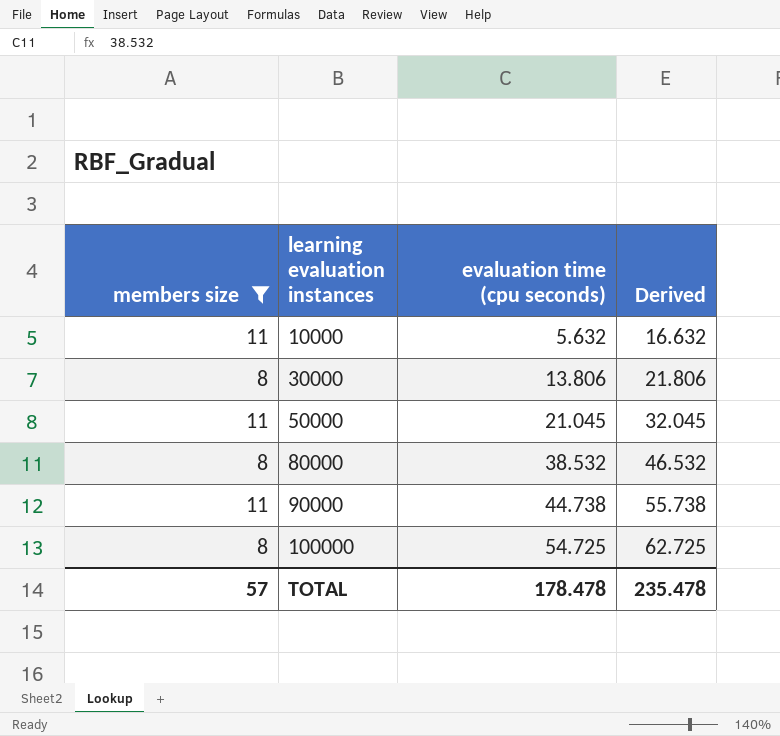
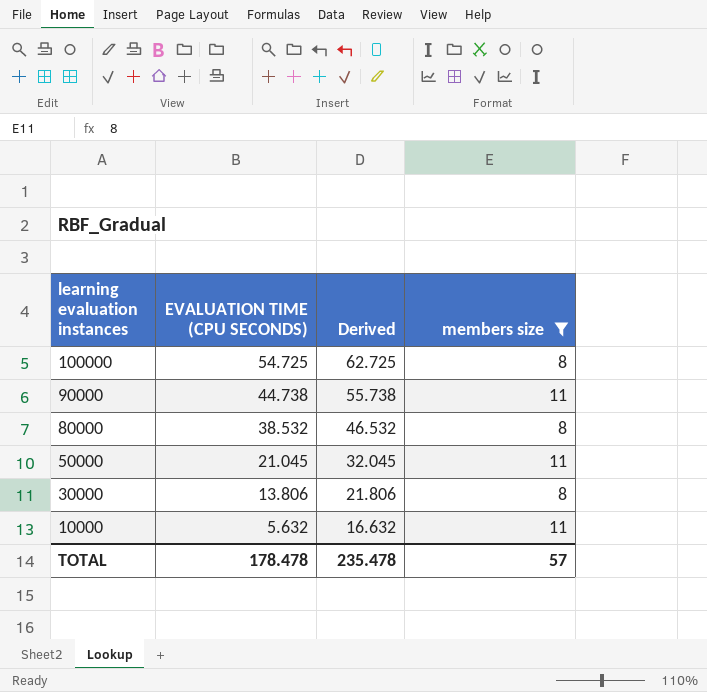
row order: learning evaluation instances ascending -> learning evaluation instances descending
column name: evaluation time (cpu seconds) -> EVALUATION TIME (CPU SECONDS)
column members size | position: 1 -> 4

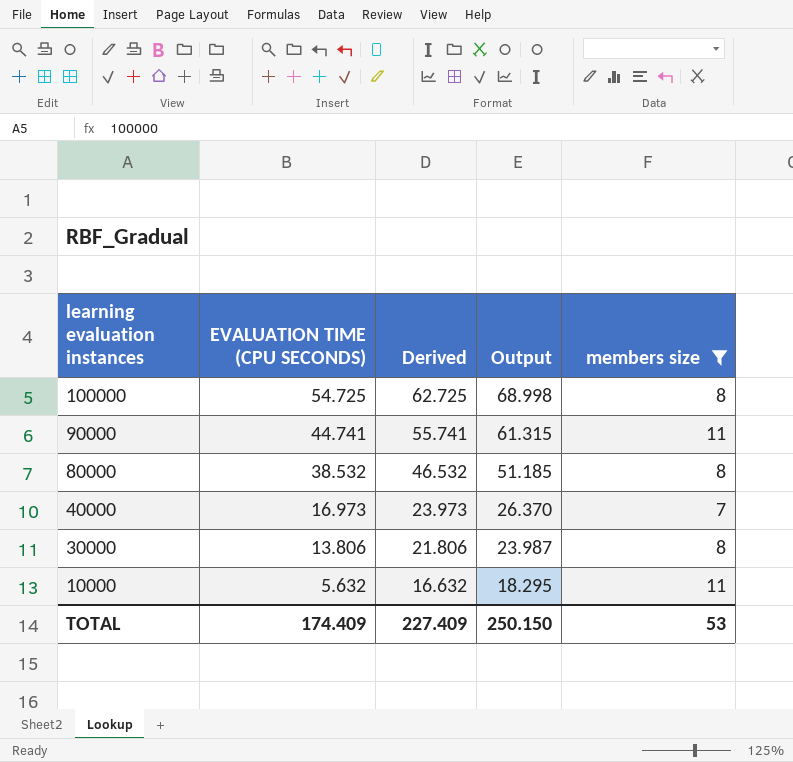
column Output | formula: none -> [Derived] * 1.1
row 50000: 21.045 | 32.045 | 11 -> none
90000 | EVALUATION TIME (CPU SECONDS): 44.738 -> 44.741
90000 | Derived: 55.738 -> 55.741
row 40000: none -> 16.973 | 23.973 | 26.370 | 7
TOTAL | EVALUATION TIME (CPU SECONDS): 178.478 -> 174.409
TOTAL | Derived: 235.478 -> 227.409
TOTAL | members size: 57 -> 53

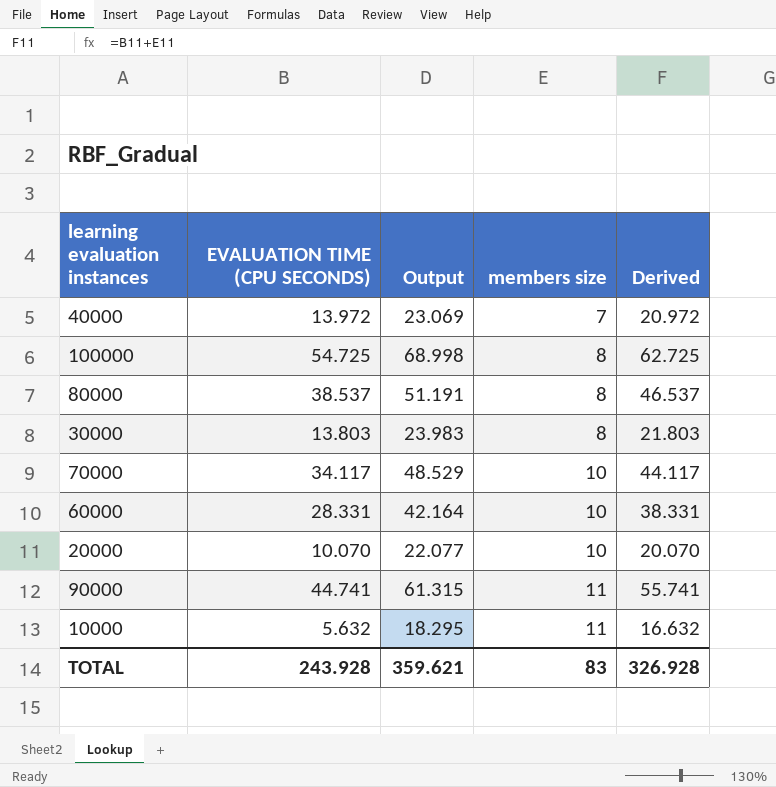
filter: members size != 10 -> none
row order: learning evaluation instances descending -> members size ascending
column Derived | position: 3 -> 5
40000 | EVALUATION TIME (CPU SECONDS): 16.973 -> 13.972
40000 | Output: 26.370 -> 23.069
40000 | Derived: 23.973 -> 20.972
80000 | EVALUATION TIME (CPU SECONDS): 38.532 -> 38.537
80000 | Output: 51.185 -> 51.191
80000 | Derived: 46.532 -> 46.537
30000 | EVALUATION TIME (CPU SECONDS): 13.806 -> 13.803
30000 | Output: 23.987 -> 23.983
30000 | Derived: 21.806 -> 21.803
TOTAL | EVALUATION TIME (CPU SECONDS): 174.409 -> 243.928
TOTAL | Output: 250.150 -> 359.621
TOTAL | members size: 53 -> 83
TOTAL | Derived: 227.409 -> 326.928

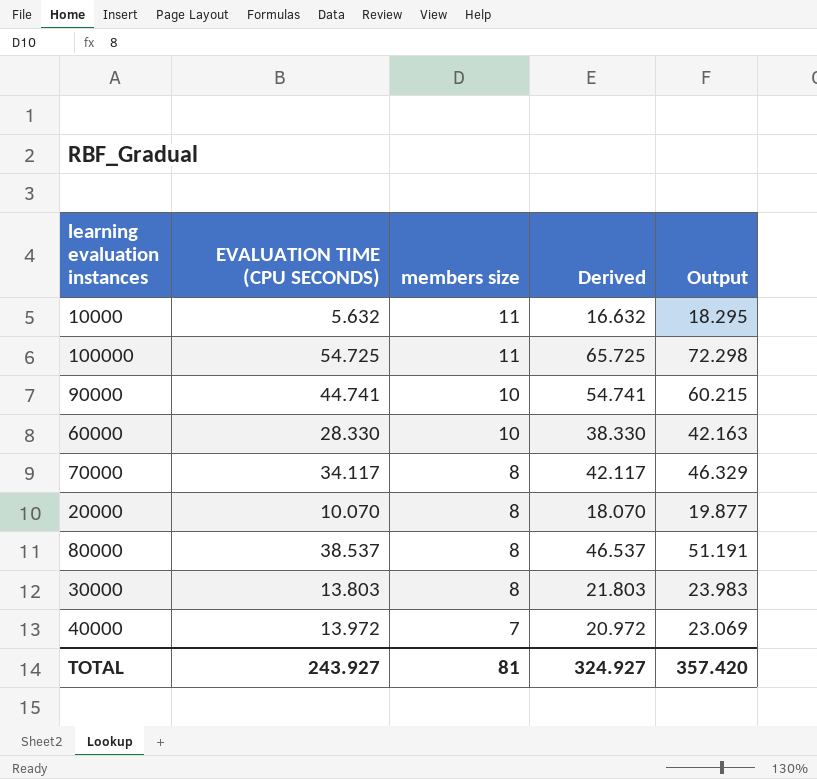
row order: members size ascending -> members size descending
column Output | position: 3 -> 5
100000 | members size: 8 -> 11
100000 | Derived: 62.725 -> 65.725
100000 | Output: 68.998 -> 72.298
90000 | members size: 11 -> 10
90000 | Derived: 55.741 -> 54.741
90000 | Output: 61.315 -> 60.215
60000 | EVALUATION TIME (CPU SECONDS): 28.331 -> 28.330
60000 | Derived: 38.331 -> 38.330
60000 | Output: 42.164 -> 42.163
70000 | members size: 10 -> 8
70000 | Derived: 44.117 -> 42.117
70000 | Output: 48.529 -> 46.329
20000 | members size: 10 -> 8
20000 | Derived: 20.070 -> 18.070
20000 | Output: 22.077 -> 19.877
TOTAL | EVALUATION TIME (CPU SECONDS): 243.928 -> 243.927
TOTAL | members size: 83 -> 81
TOTAL | Derived: 326.928 -> 324.927
TOTAL | Output: 359.621 -> 357.420

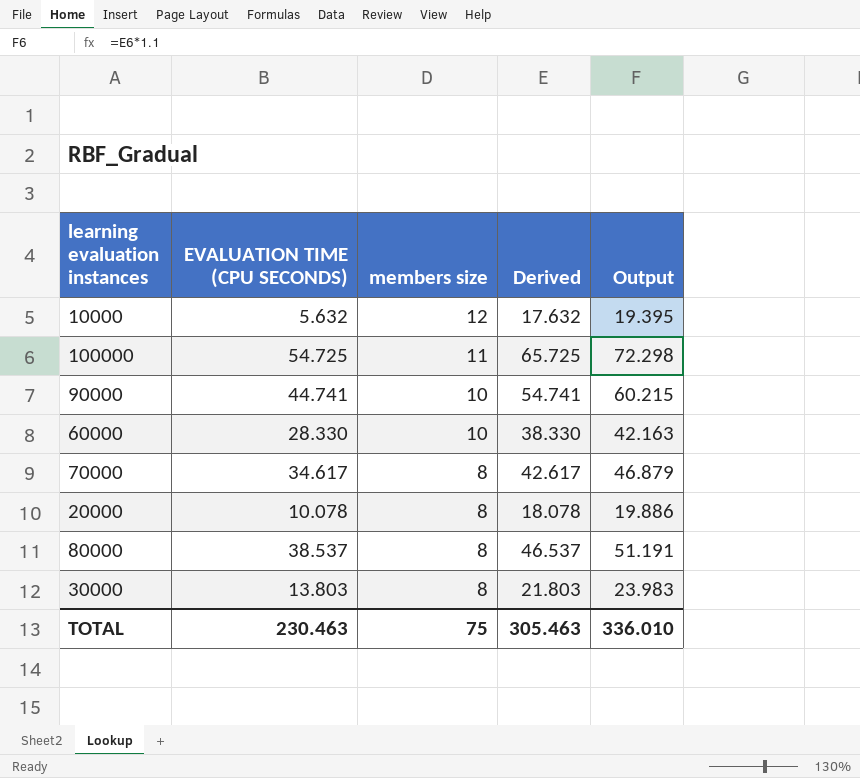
row 40000: 13.972 | 7 | 20.972 | 23.069 -> none
10000 | members size: 11 -> 12
10000 | Derived: 16.632 -> 17.632
10000 | Output: 18.295 -> 19.395
70000 | EVALUATION TIME (CPU SECONDS): 34.117 -> 34.617
70000 | Derived: 42.117 -> 42.617
70000 | Output: 46.329 -> 46.879
20000 | EVALUATION TIME (CPU SECONDS): 10.070 -> 10.078
20000 | Derived: 18.070 -> 18.078
20000 | Output: 19.877 -> 19.886
TOTAL | EVALUATION TIME (CPU SECONDS): 243.927 -> 230.463
TOTAL | members size: 81 -> 75
TOTAL | Derived: 324.927 -> 305.463
TOTAL | Output: 357.420 -> 336.010

